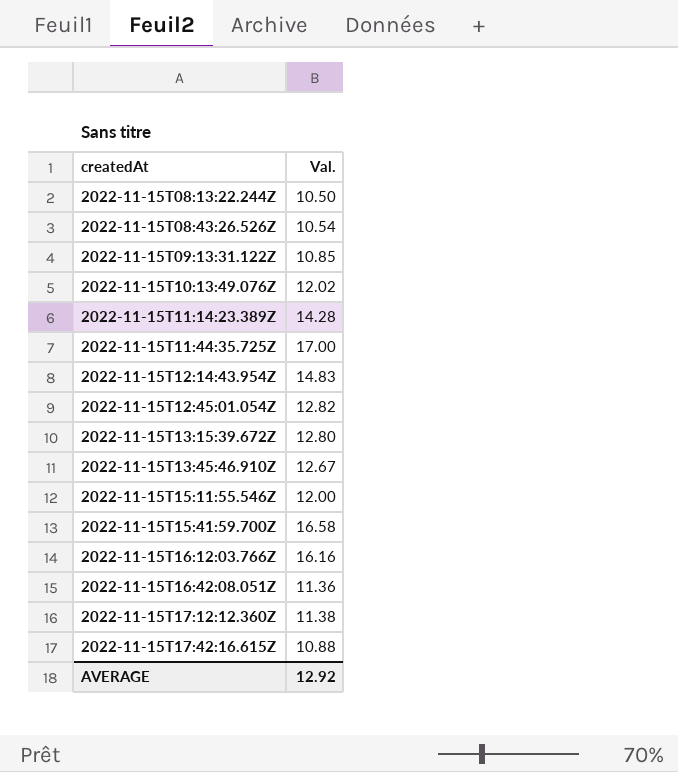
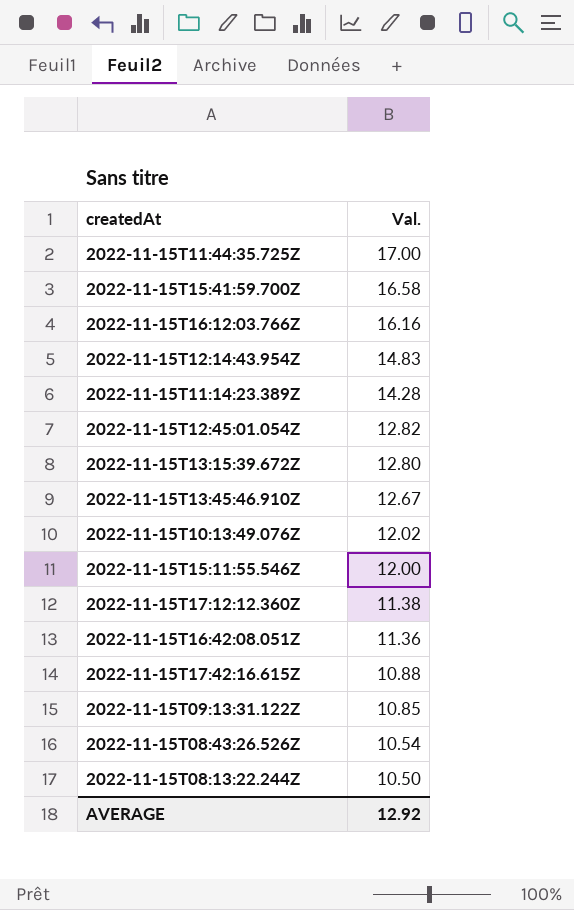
row order: createdAt ascending -> Val. descending

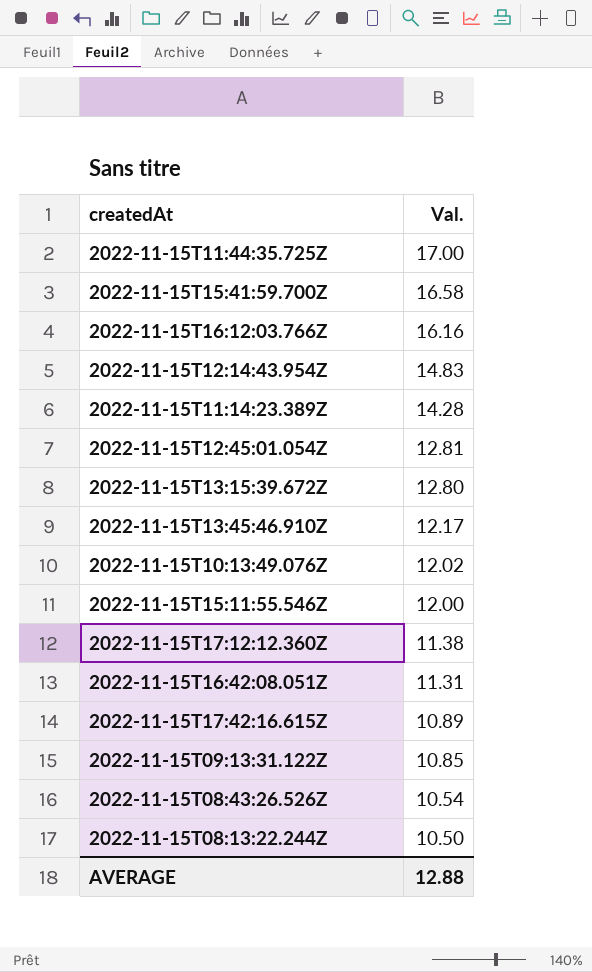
2022-11-15T12:45:01.054Z | Val.: 12.82 -> 12.81
2022-11-15T13:45:46.910Z | Val.: 12.67 -> 12.17
2022-11-15T16:42:08.051Z | Val.: 11.36 -> 11.31
2022-11-15T17:42:16.615Z | Val.: 10.88 -> 10.89
AVERAGE | Val.: 12.92 -> 12.88

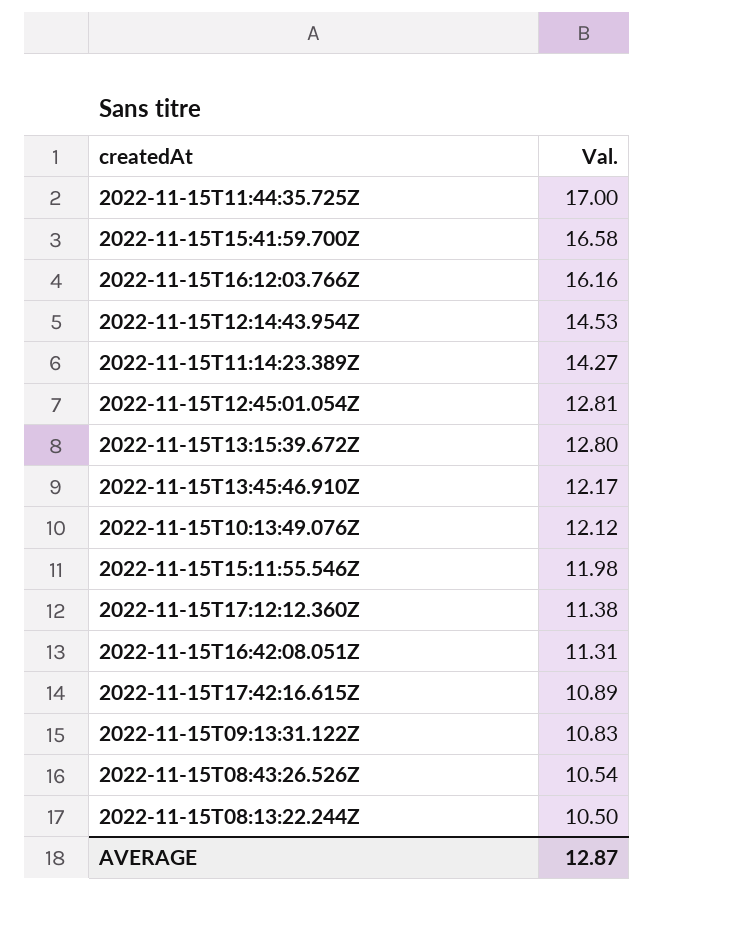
2022-11-15T12:14:43.954Z | Val.: 14.83 -> 14.53
2022-11-15T11:14:23.389Z | Val.: 14.28 -> 14.27
2022-11-15T10:13:49.076Z | Val.: 12.02 -> 12.12
2022-11-15T15:11:55.546Z | Val.: 12.00 -> 11.98
2022-11-15T09:13:31.122Z | Val.: 10.85 -> 10.83
AVERAGE | Val.: 12.88 -> 12.87

